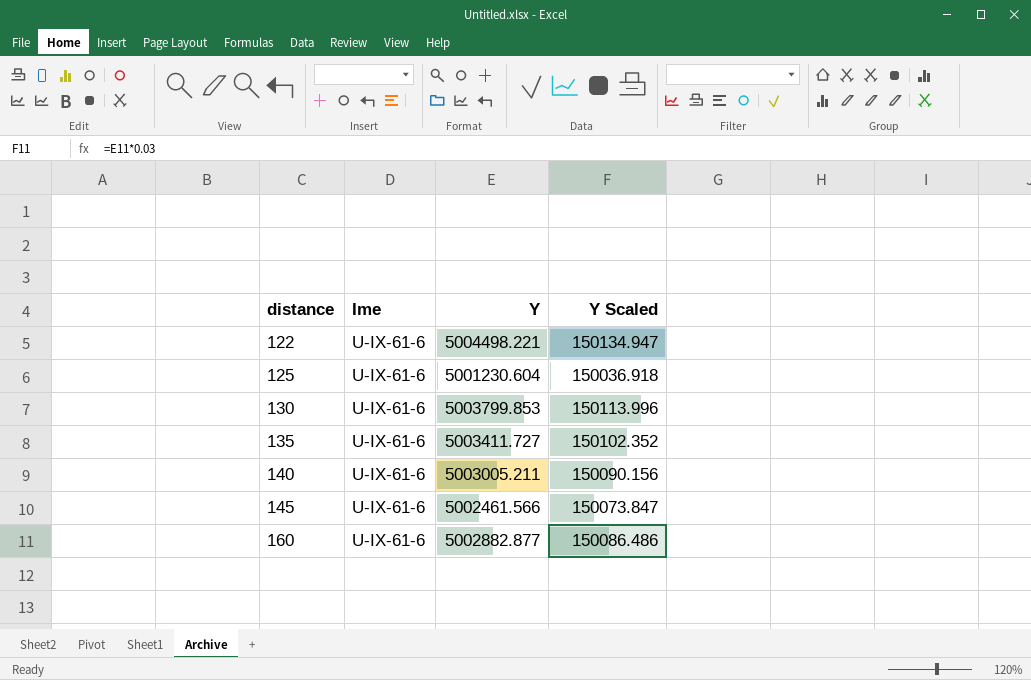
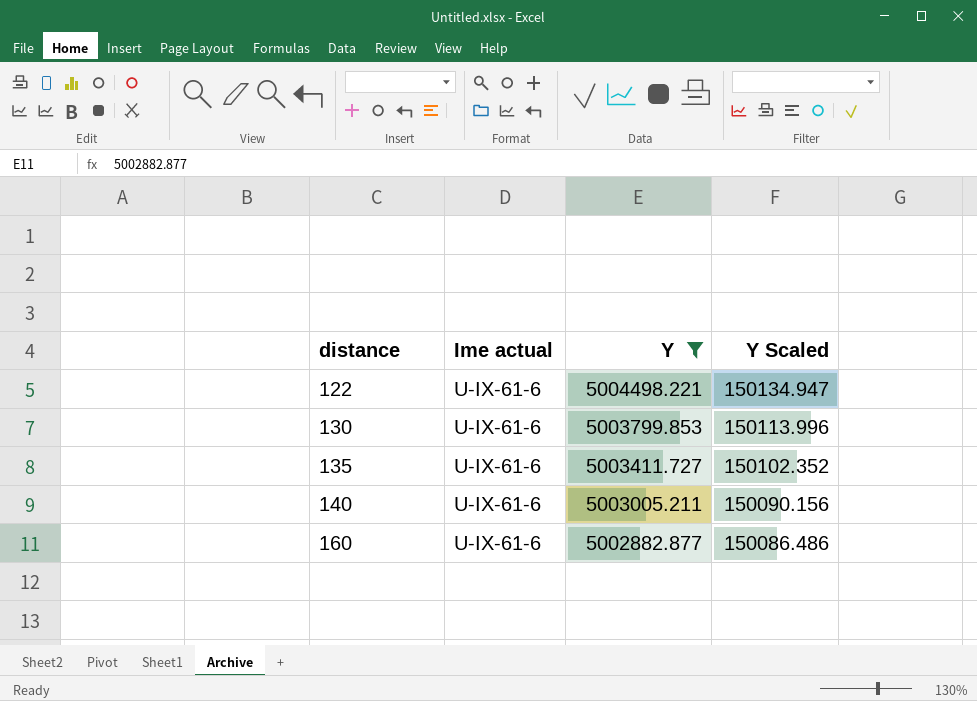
filter: none -> Y >= 5002882.877
column name: Ime -> Ime actual

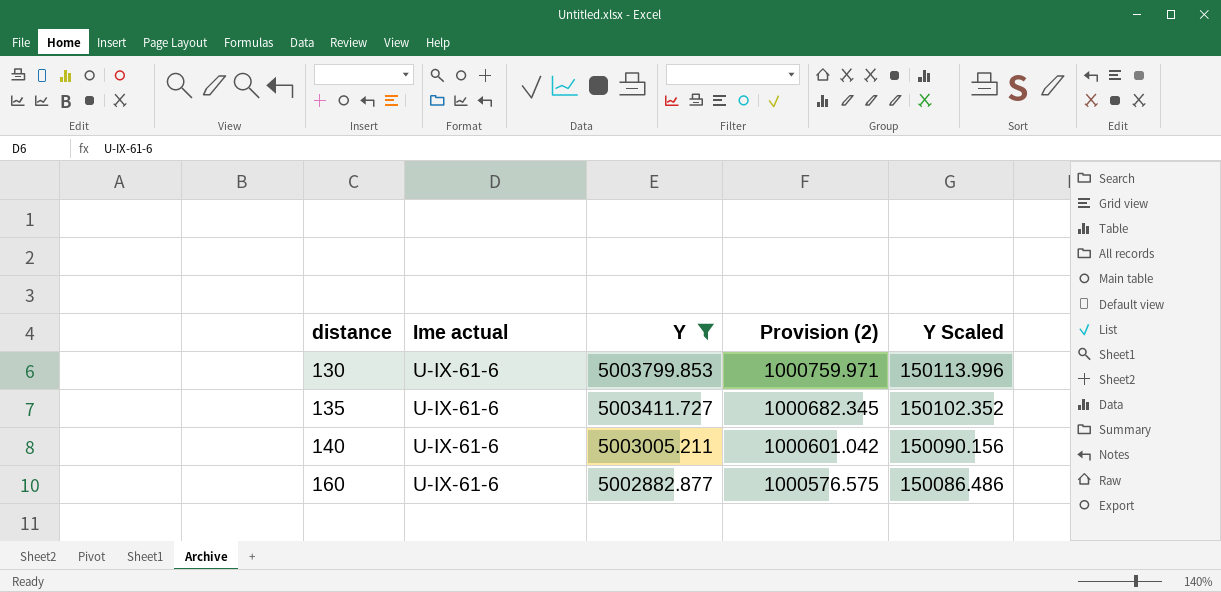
column Provision (2) | formula: none -> [Y] * 0.2
row 122: U-IX-61-6 | 5004498.221 | 150134.947 -> none

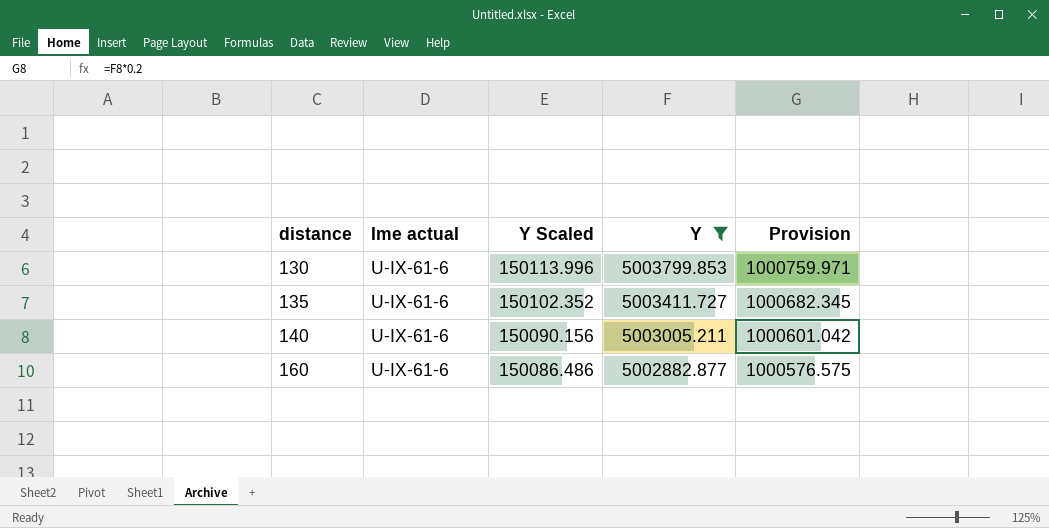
column Y Scaled | position: 5 -> 3
column name: Provision (2) -> Provision

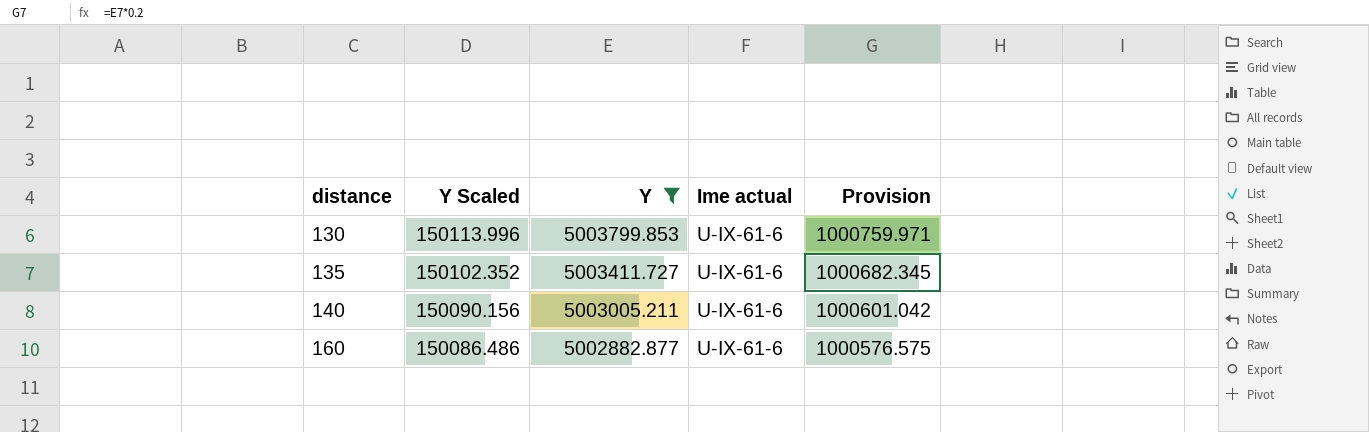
column Ime actual | position: 2 -> 4

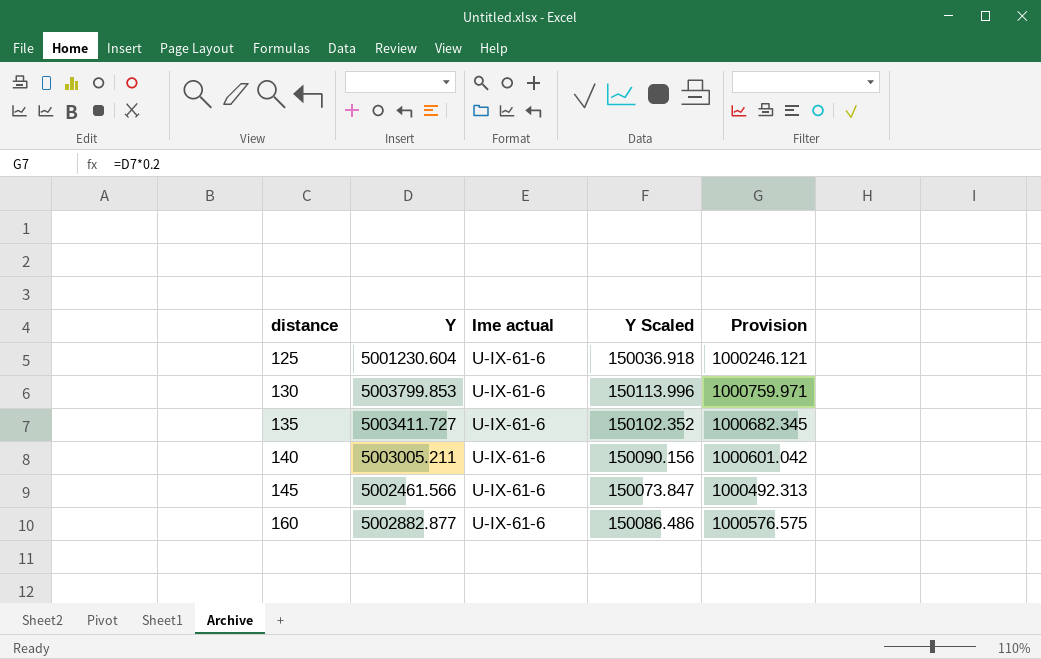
filter: Y >= 5002882.877 -> none
column Y Scaled | position: 2 -> 4

